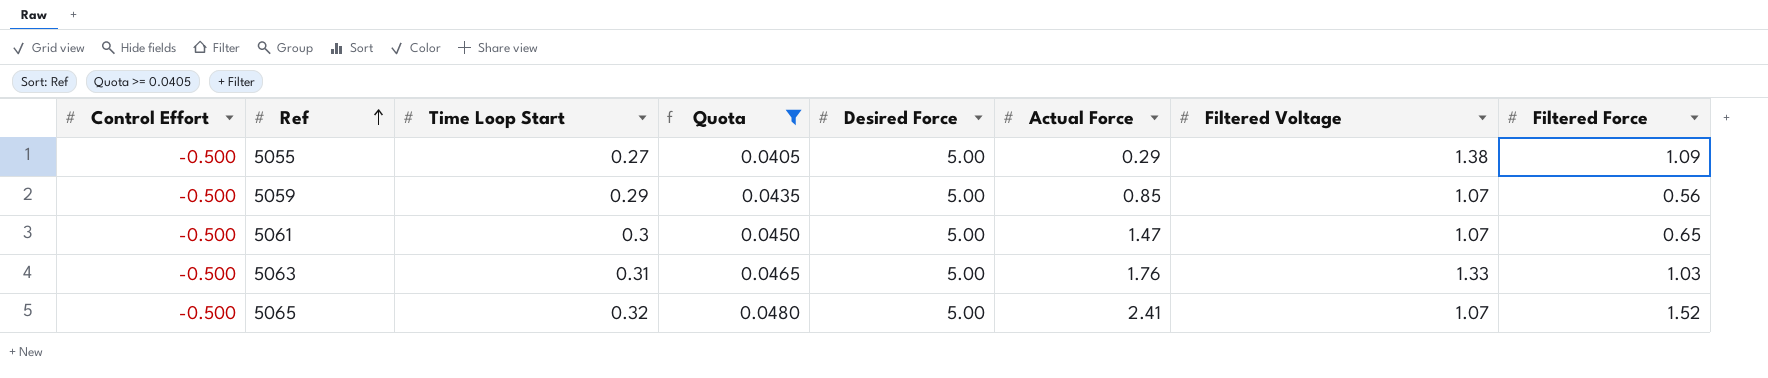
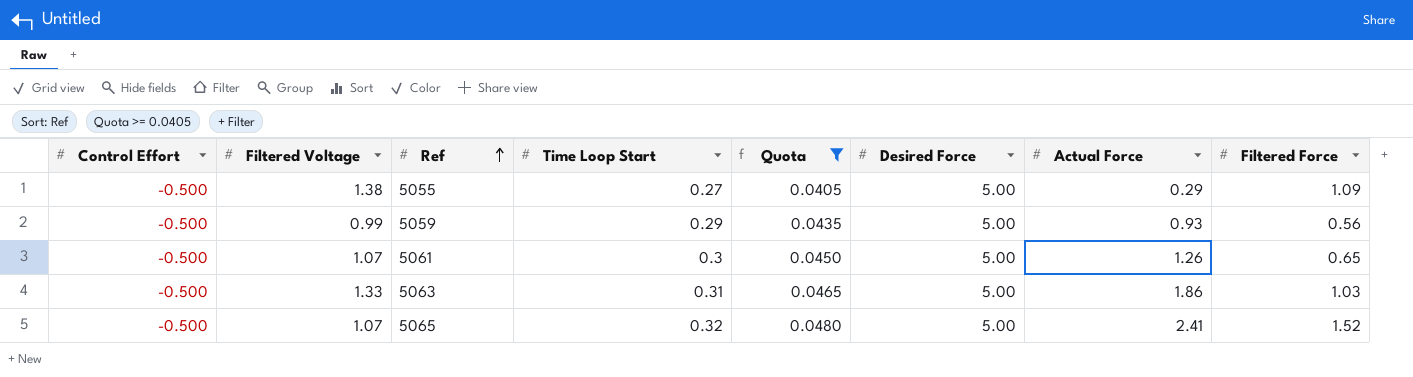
column Filtered Voltage | position: 7 -> 2
5059 | Filtered Voltage: 1.07 -> 0.99
5059 | Actual Force: 0.85 -> 0.93
5061 | Actual Force: 1.47 -> 1.26
5063 | Actual Force: 1.76 -> 1.86

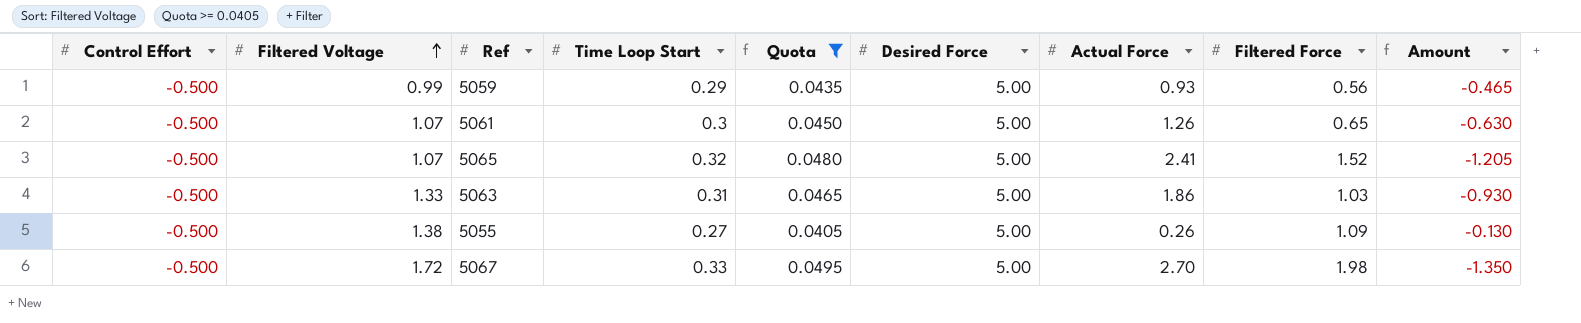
row order: Ref ascending -> Filtered Voltage ascending
column Amount | formula: none -> [Control Effort] * [Actual Force]
5055 | Actual Force: 0.29 -> 0.26
row 5067: none -> -0.500 | 1.72 | 0.33 | 0.0495 | 5.00 | 2.70 | 1.98 | -1.350

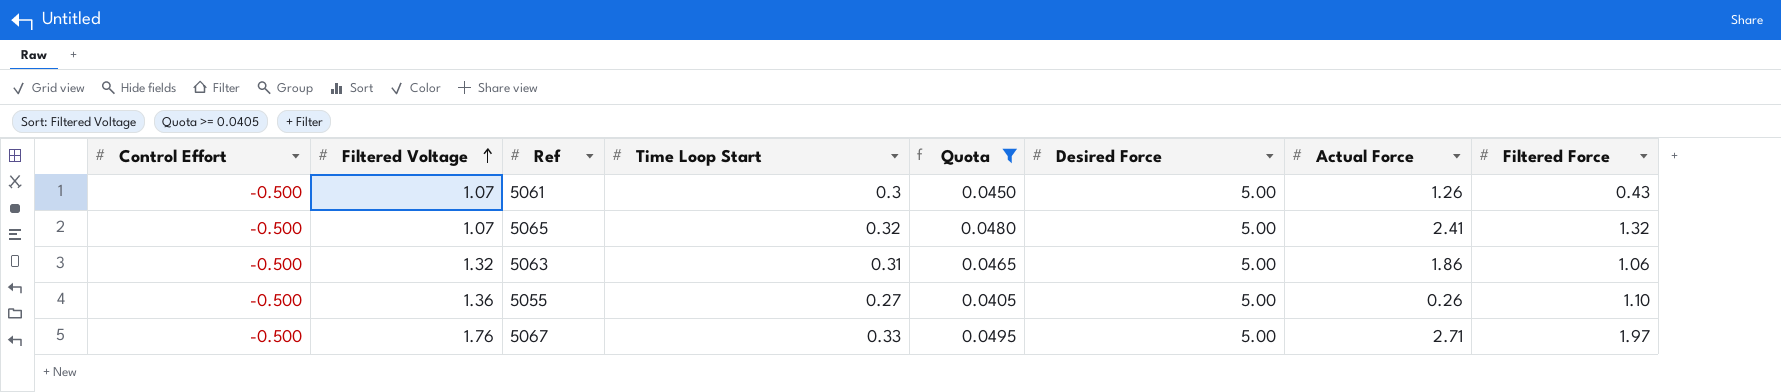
column Amount | formula: [Control Effort] * [Actual Force] -> none
row 5059: -0.500 | 0.99 | 0.29 | 0.0435 | 5.00 | 0.93 | 0.56 | -0.465 -> none
5061 | Filtered Force: 0.65 -> 0.43
5065 | Filtered Force: 1.52 -> 1.32
5063 | Filtered Voltage: 1.33 -> 1.32
5063 | Filtered Force: 1.03 -> 1.06
5055 | Filtered Voltage: 1.38 -> 1.36
5055 | Filtered Force: 1.09 -> 1.10
5067 | Filtered Voltage: 1.72 -> 1.76
5067 | Actual Force: 2.70 -> 2.71
5067 | Filtered Force: 1.98 -> 1.97

